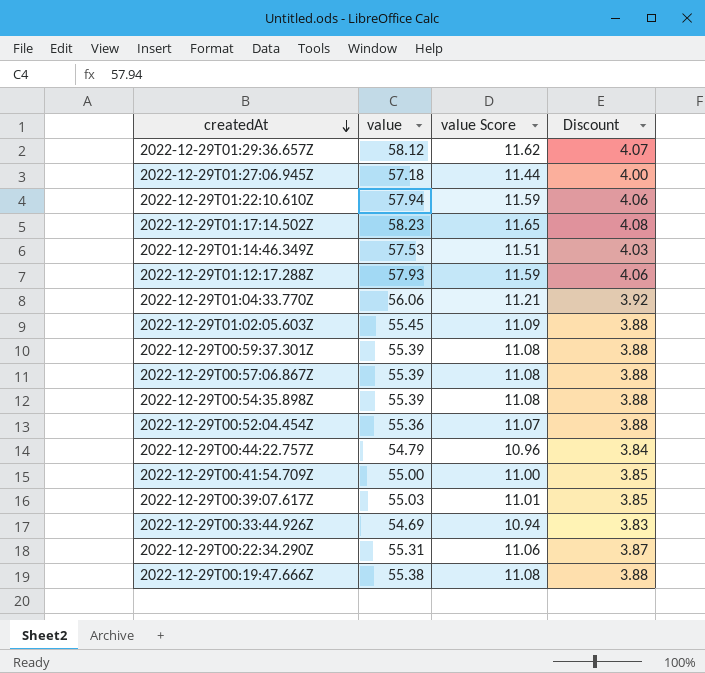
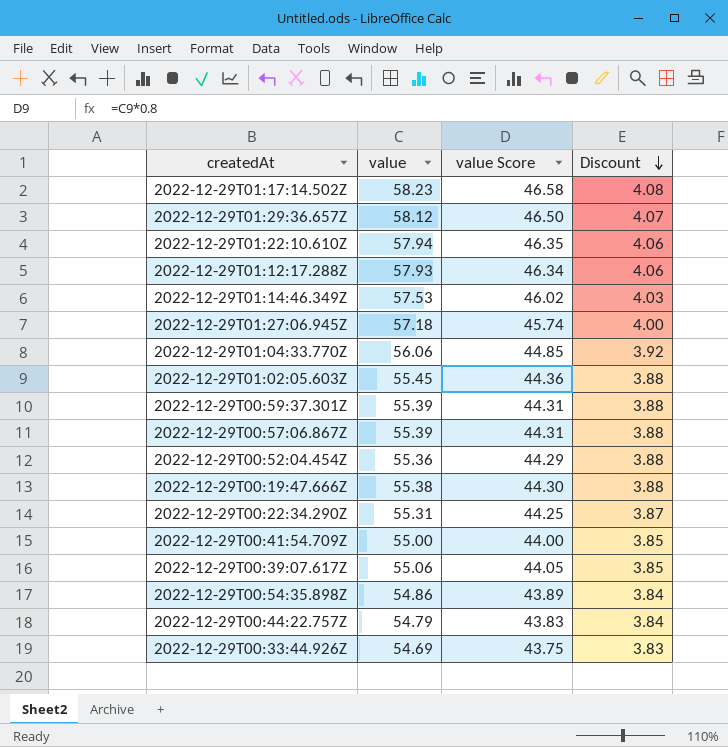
row order: createdAt descending -> Discount descending
column value Score | formula: [value] * 0.2 -> [value] * 0.8
2022-12-29T00:39:07.617Z | value: 55.03 -> 55.06
2022-12-29T00:54:35.898Z | value: 55.39 -> 54.86
2022-12-29T00:54:35.898Z | Discount: 3.88 -> 3.84

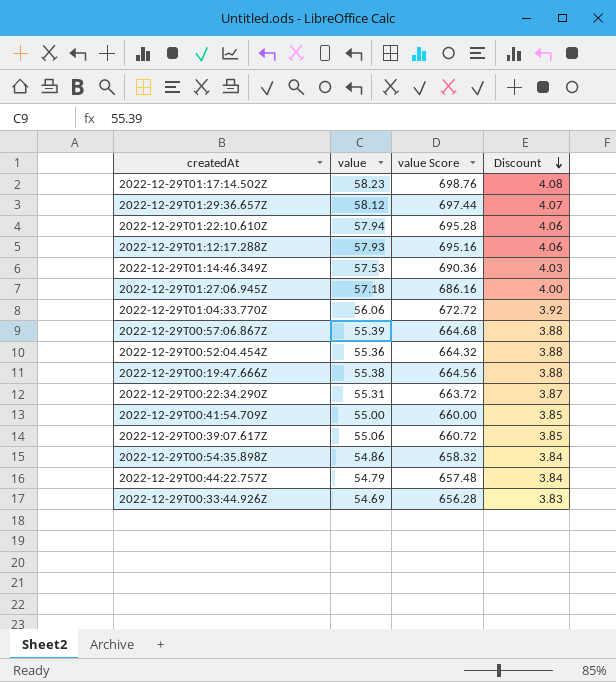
column value Score | formula: [value] * 0.8 -> [value] * 12
row 2022-12-29T01:02:05.603Z: 55.45 | 44.36 | 3.88 -> none
row 2022-12-29T00:59:37.301Z: 55.39 | 44.31 | 3.88 -> none

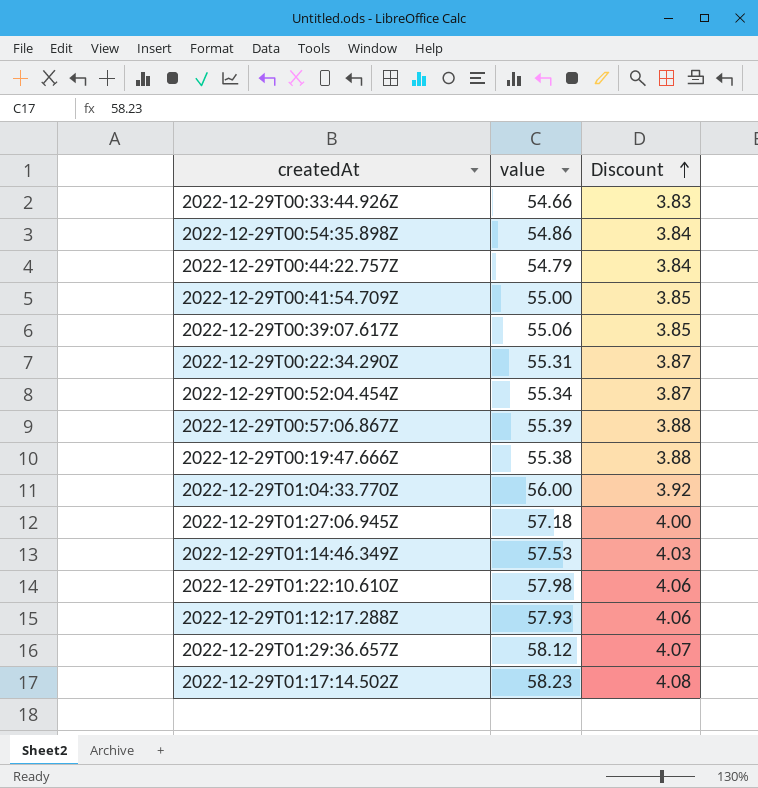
row order: Discount descending -> Discount ascending
column value Score | formula: [value] * 12 -> none
2022-12-29T00:33:44.926Z | value: 54.69 -> 54.66
2022-12-29T00:52:04.454Z | value: 55.36 -> 55.34
2022-12-29T00:52:04.454Z | Discount: 3.88 -> 3.87
2022-12-29T01:04:33.770Z | value: 56.06 -> 56.00
2022-12-29T01:22:10.610Z | value: 57.94 -> 57.98

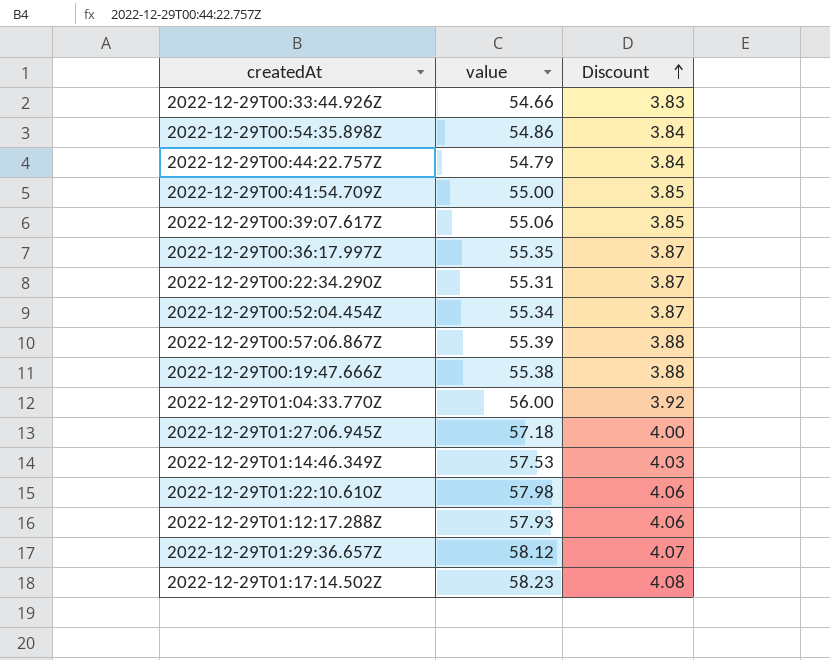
row 2022-12-29T00:36:17.997Z: none -> 55.35 | 3.87

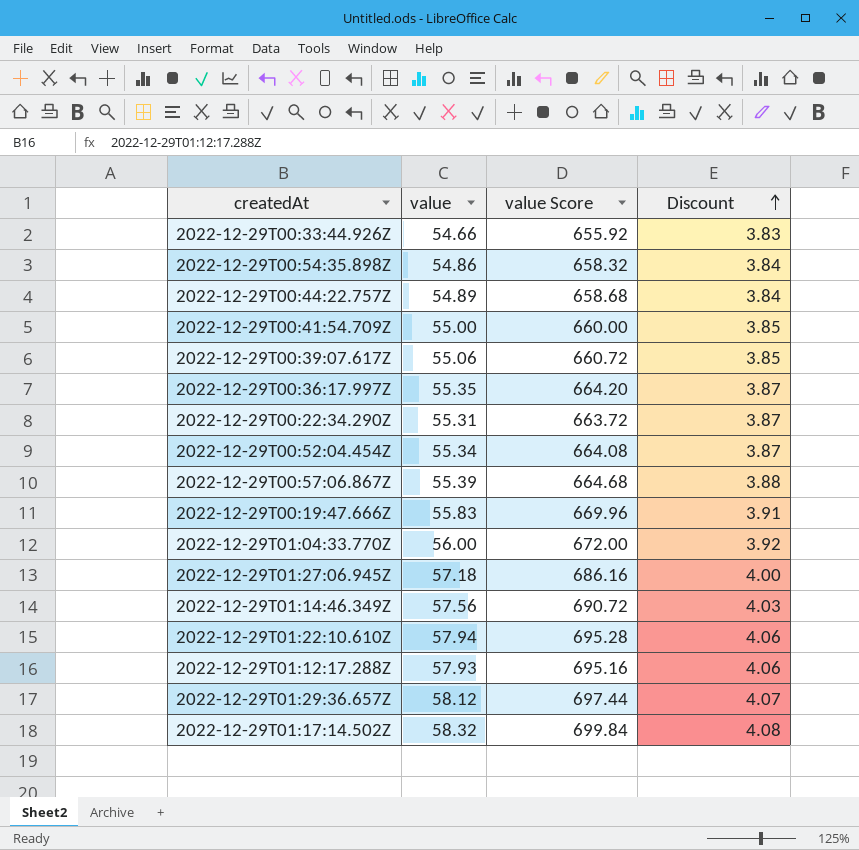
column value Score | formula: none -> [value] * 12
2022-12-29T00:44:22.757Z | value: 54.79 -> 54.89
2022-12-29T00:19:47.666Z | value: 55.38 -> 55.83
2022-12-29T00:19:47.666Z | Discount: 3.88 -> 3.91
2022-12-29T01:14:46.349Z | value: 57.53 -> 57.56
2022-12-29T01:22:10.610Z | value: 57.98 -> 57.94
2022-12-29T01:17:14.502Z | value: 58.23 -> 58.32

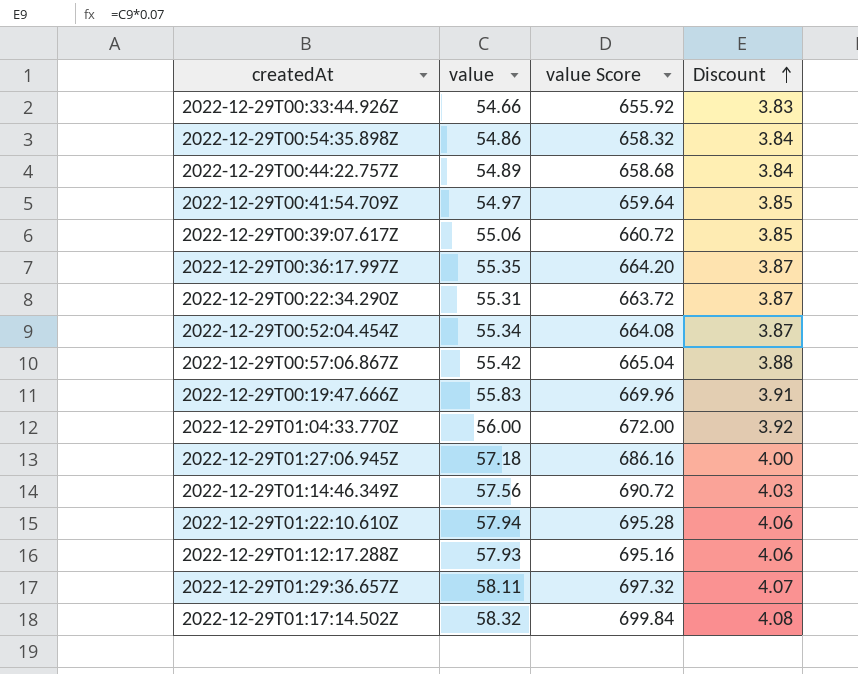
2022-12-29T00:41:54.709Z | value: 55.00 -> 54.97
2022-12-29T00:41:54.709Z | value Score: 660.00 -> 659.64
2022-12-29T00:57:06.867Z | value: 55.39 -> 55.42
2022-12-29T00:57:06.867Z | value Score: 664.68 -> 665.04
2022-12-29T01:29:36.657Z | value: 58.12 -> 58.11
2022-12-29T01:29:36.657Z | value Score: 697.44 -> 697.32

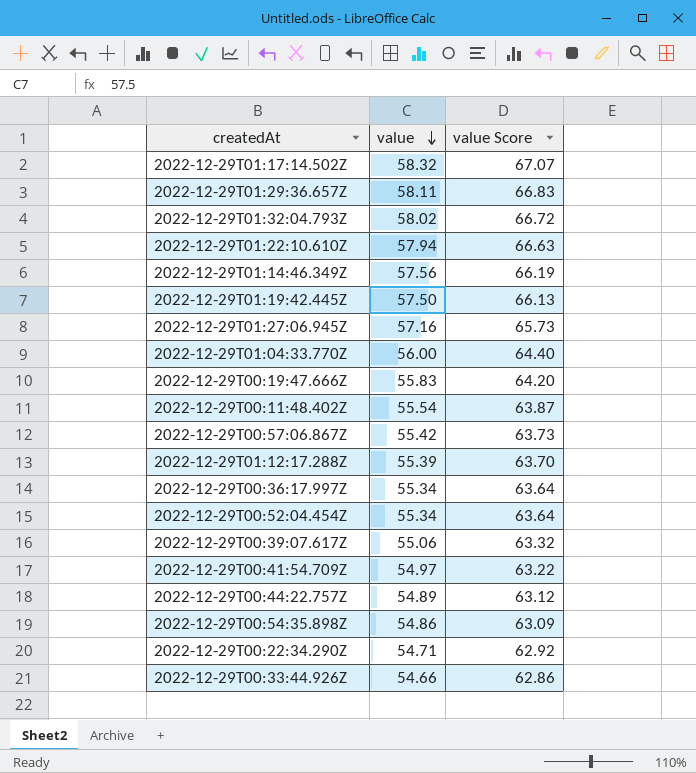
row order: Discount ascending -> value descending
column Discount | formula: [value] * 0.07 -> none
column value Score | formula: [value] * 12 -> [value] * 1.15
row 2022-12-29T01:32:04.793Z: none -> 58.02 | 66.72
row 2022-12-29T01:19:42.445Z: none -> 57.50 | 66.13
2022-12-29T01:27:06.945Z | value: 57.18 -> 57.16
row 2022-12-29T00:11:48.402Z: none -> 55.54 | 63.87
2022-12-29T01:12:17.288Z | value: 57.93 -> 55.39
2022-12-29T00:36:17.997Z | value: 55.35 -> 55.34
2022-12-29T00:22:34.290Z | value: 55.31 -> 54.71

